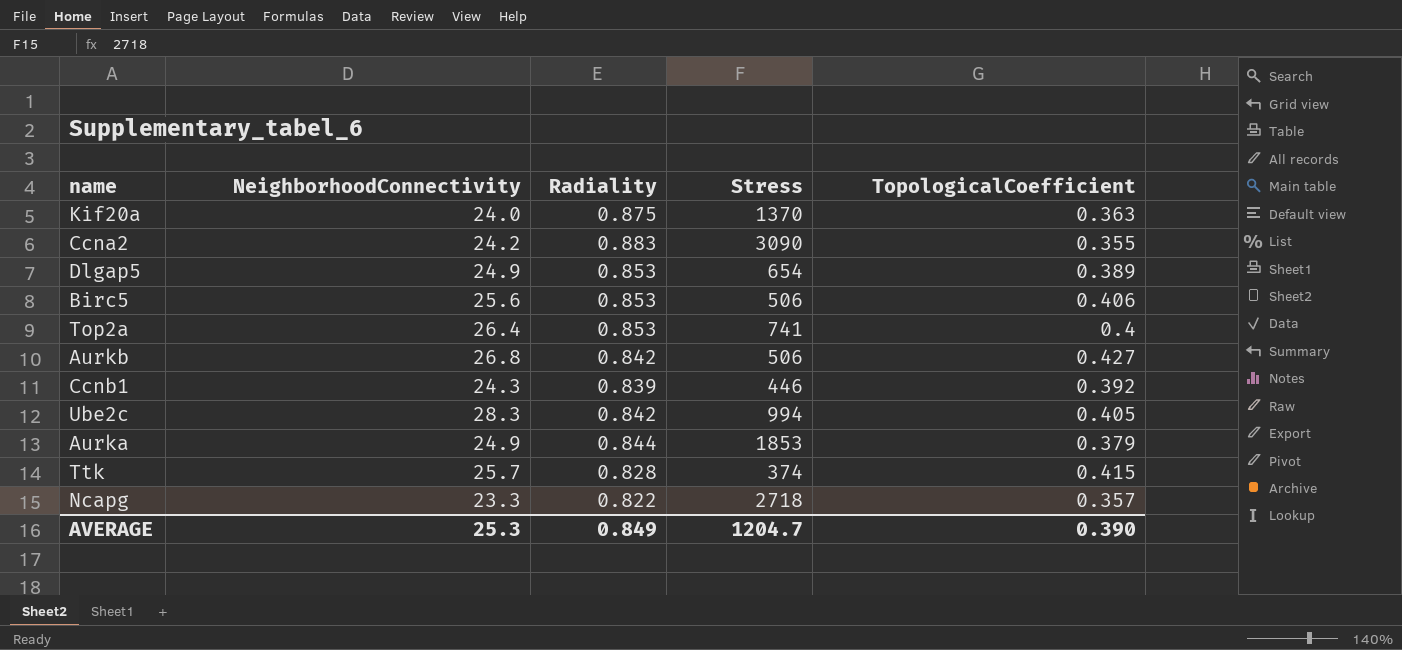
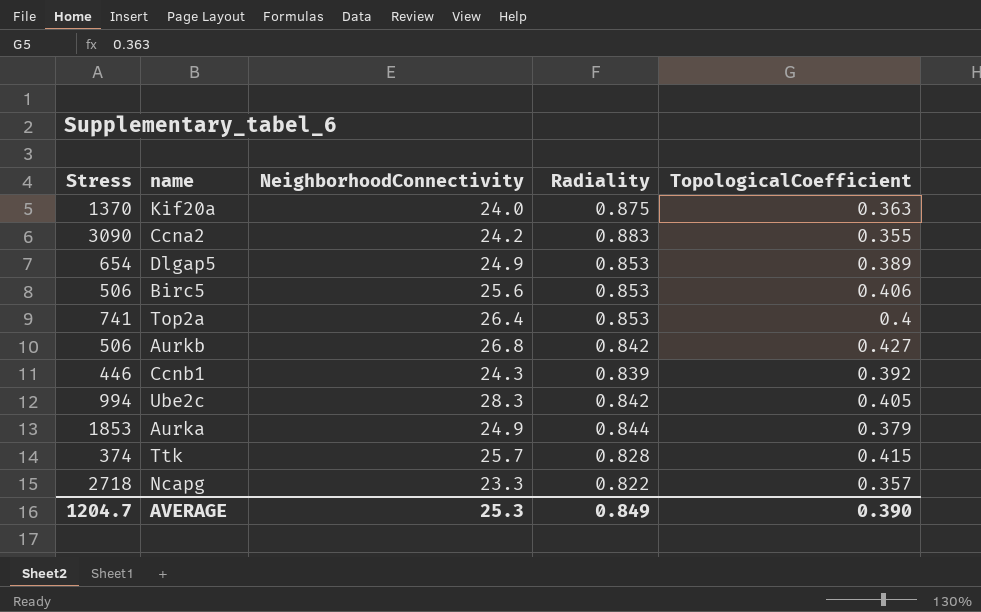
column Stress | position: 4 -> 1

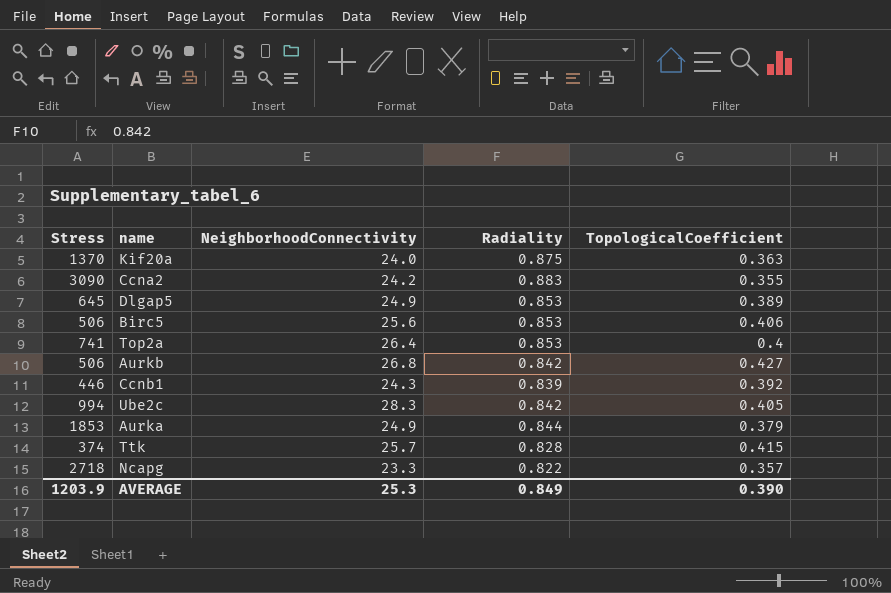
Dlgap5 | Stress: 654 -> 645
AVERAGE | Stress: 1204.7 -> 1203.9

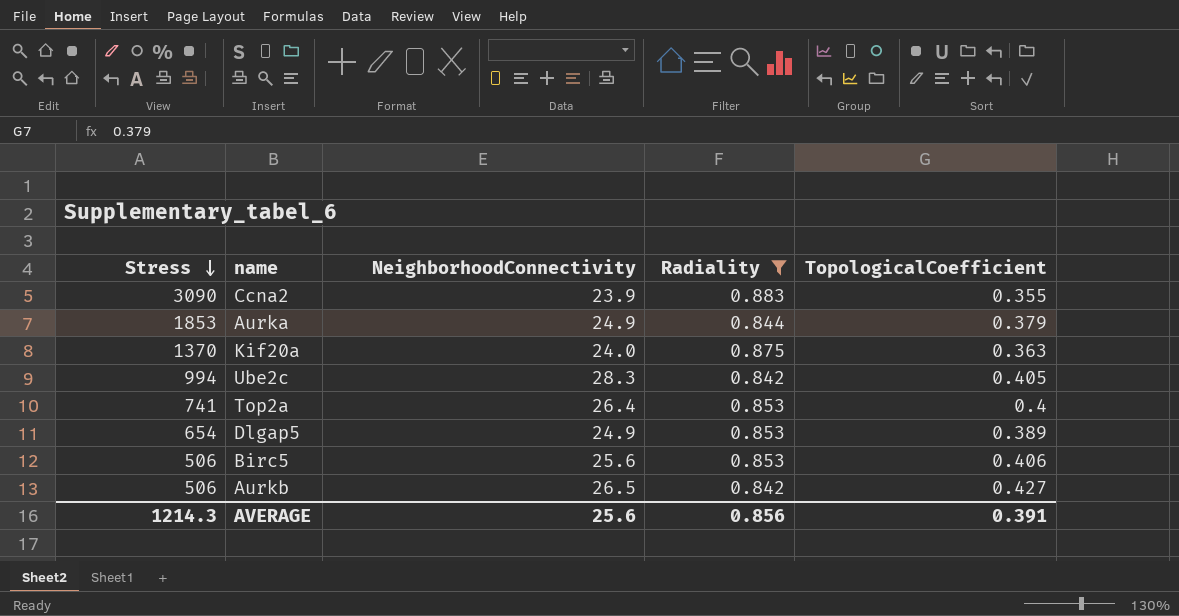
filter: none -> Radiality >= 0.842
row order: none -> Stress descending
Ccna2 | NeighborhoodConnectivity: 24.2 -> 23.9
Dlgap5 | Stress: 645 -> 654
Aurkb | NeighborhoodConnectivity: 26.8 -> 26.5
AVERAGE | Stress: 1203.9 -> 1214.3
AVERAGE | NeighborhoodConnectivity: 25.3 -> 25.6
AVERAGE | Radiality: 0.849 -> 0.856
AVERAGE | TopologicalCoefficient: 0.390 -> 0.391

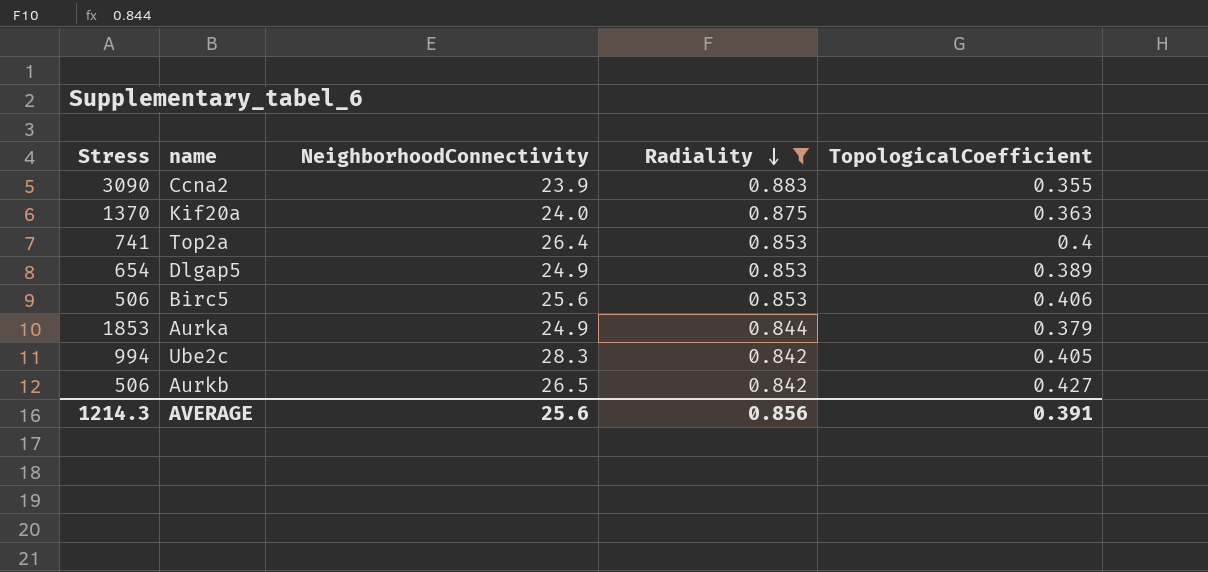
row order: Stress descending -> Radiality descending

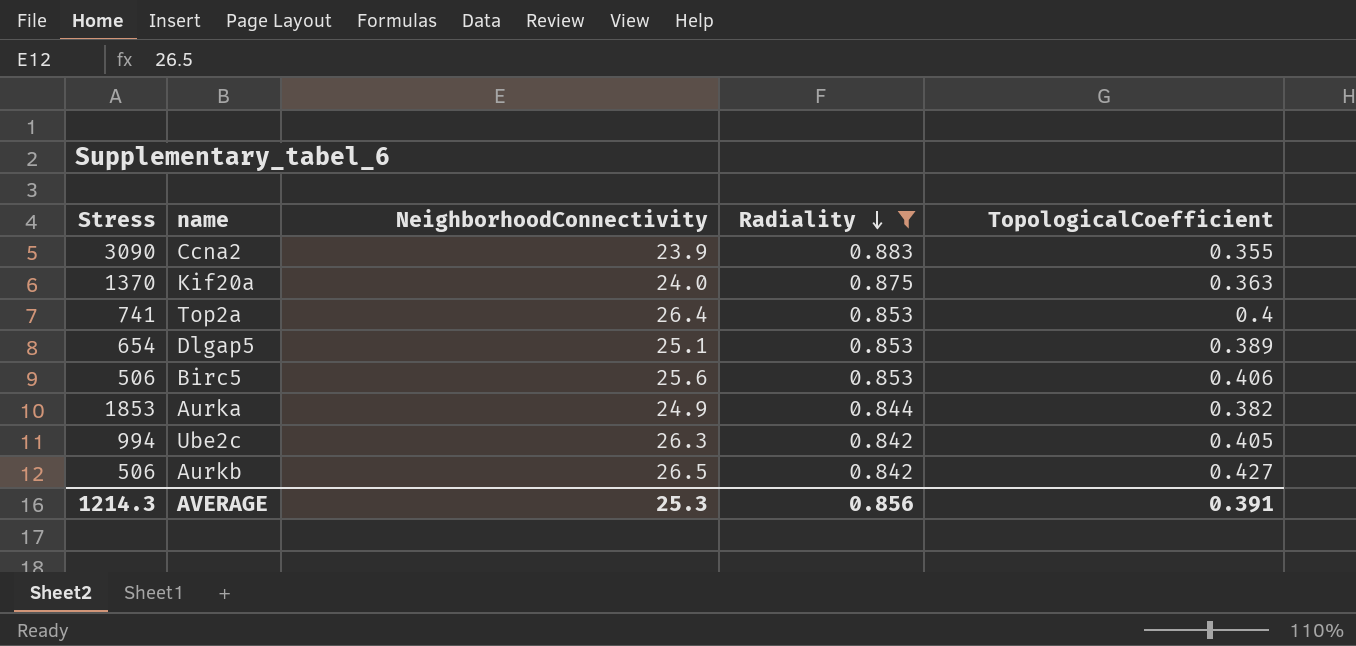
Dlgap5 | NeighborhoodConnectivity: 24.9 -> 25.1
Aurka | TopologicalCoefficient: 0.379 -> 0.382
Ube2c | NeighborhoodConnectivity: 28.3 -> 26.3
AVERAGE | NeighborhoodConnectivity: 25.6 -> 25.3

